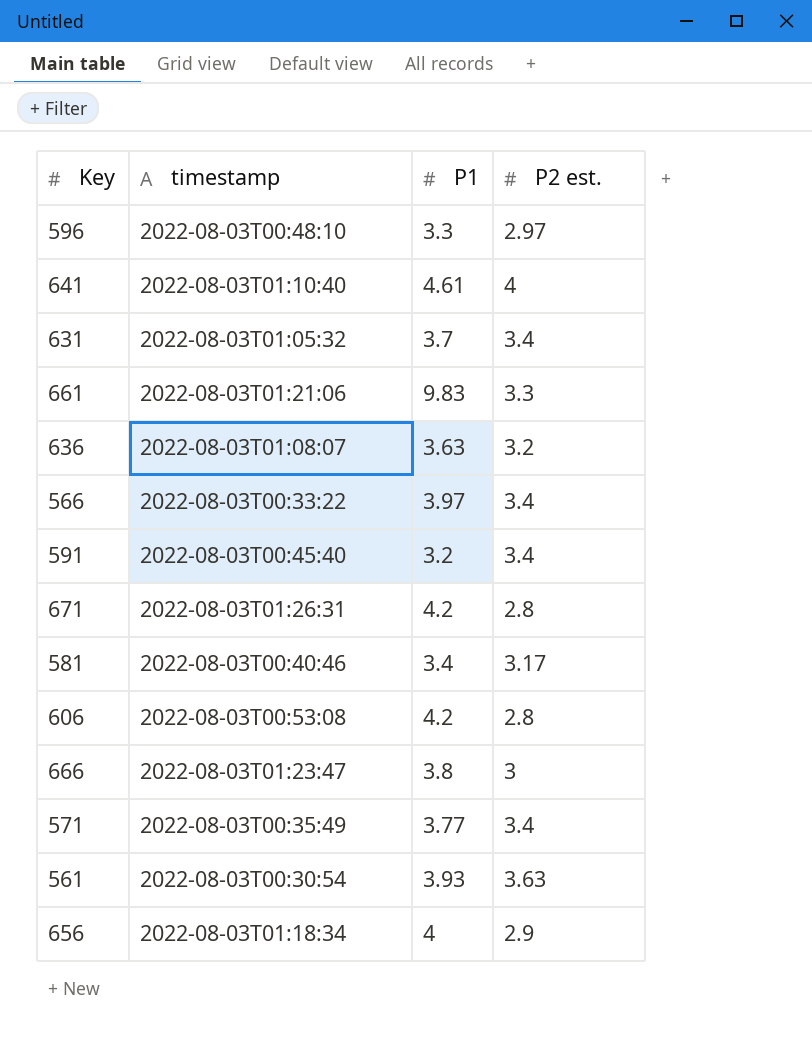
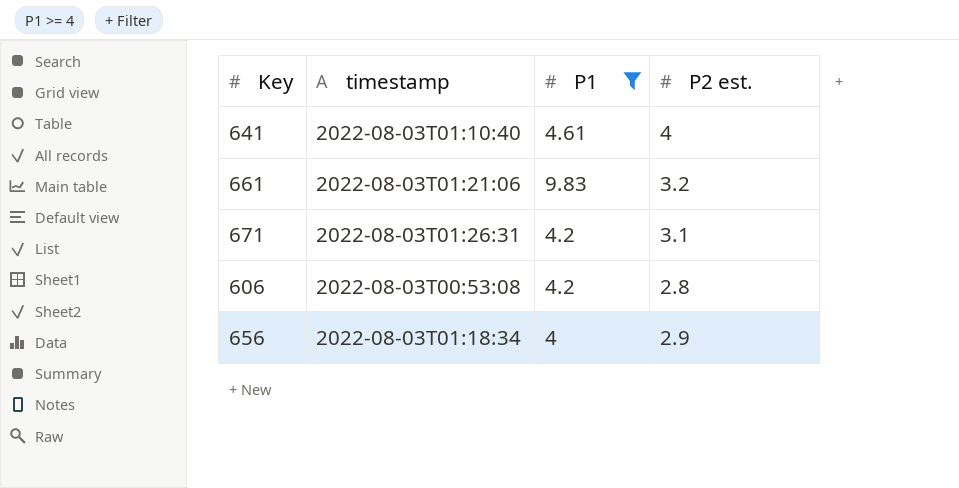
filter: none -> P1 >= 4
661 | P2 est.: 3.3 -> 3.2
671 | P2 est.: 2.8 -> 3.1

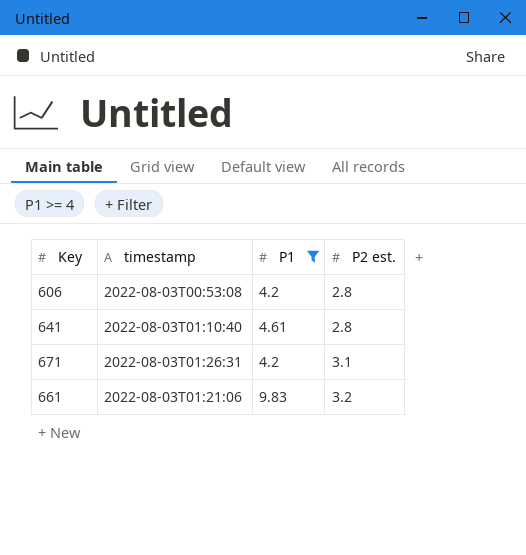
row order: none -> P2 est. ascending
row 656: 2022-08-03T01:18:34 | 4 | 2.9 -> none
641 | P2 est.: 4 -> 2.8

